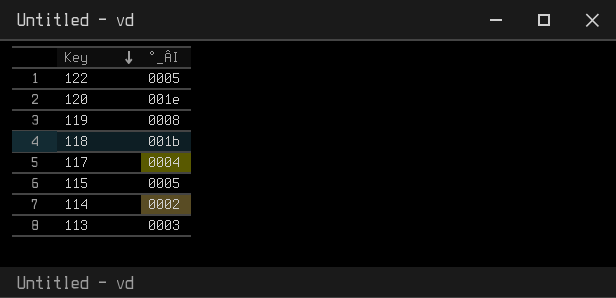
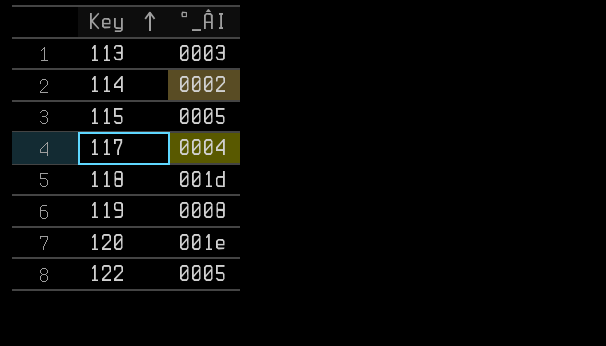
row order: Key descending -> Key ascending
118 | °_ÂI: 001b -> 001d

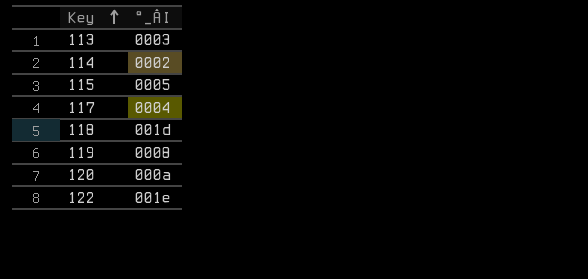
120 | °_ÂI: 001e -> 000a
122 | °_ÂI: 0005 -> 001e

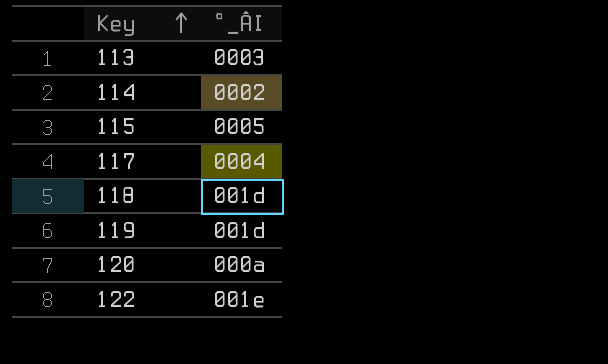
119 | °_ÂI: 0008 -> 001d

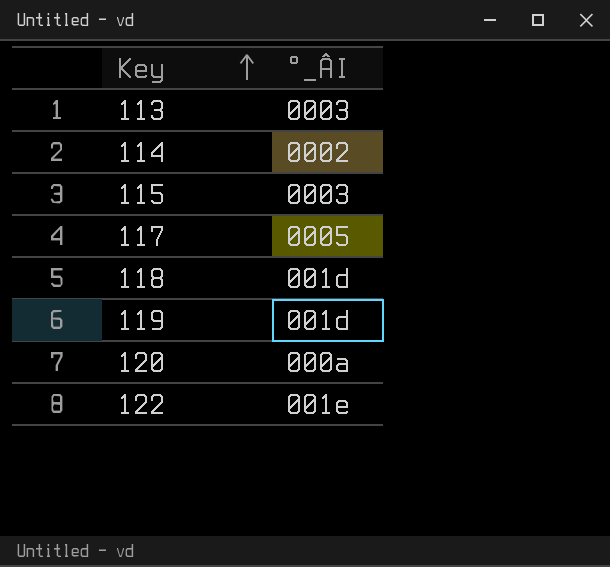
115 | °_ÂI: 0005 -> 0003
117 | °_ÂI: 0004 -> 0005

